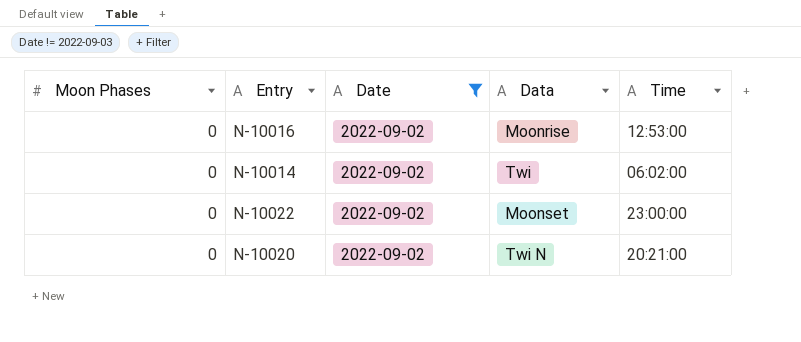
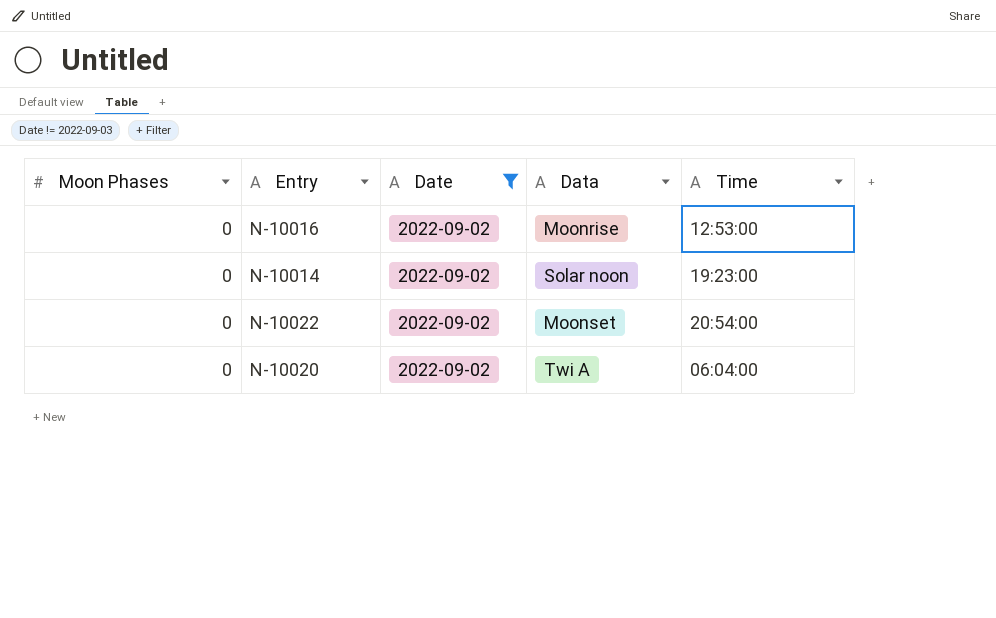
N-10014 | Data: Twi -> Solar noon
N-10014 | Time: 06:02:00 -> 19:23:00
N-10022 | Time: 23:00:00 -> 20:54:00
N-10020 | Data: Twi N -> Twi A
N-10020 | Time: 20:21:00 -> 06:04:00

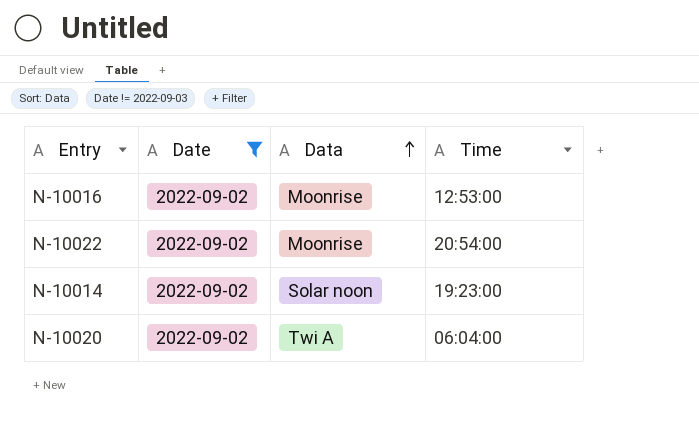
row order: none -> Data ascending
column Moon Phases | position: 1 -> none
N-10022 | Data: Moonset -> Moonrise

